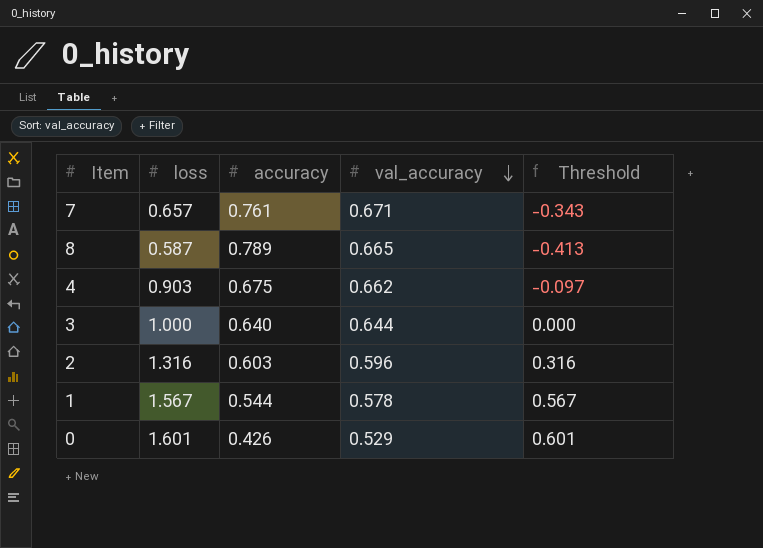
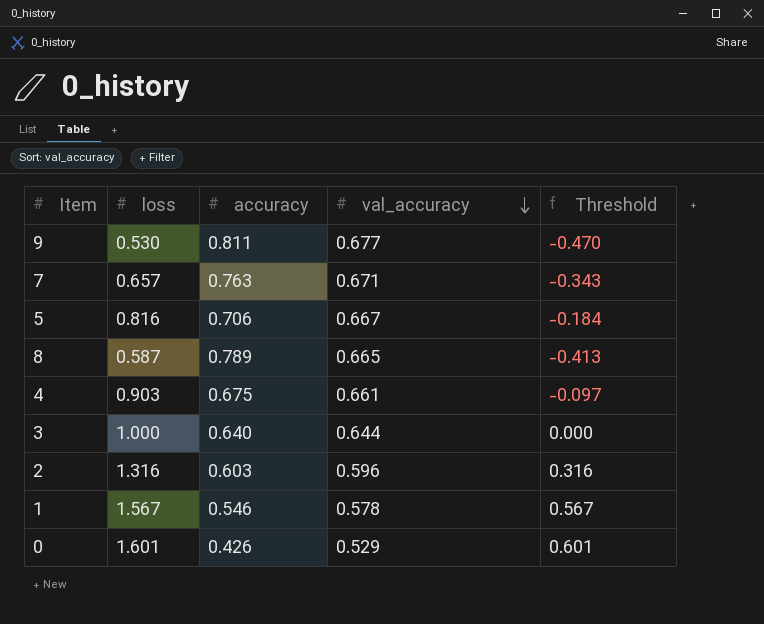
row 9: none -> 0.530 | 0.811 | 0.677 | -0.470
7 | accuracy: 0.761 -> 0.763
row 5: none -> 0.816 | 0.706 | 0.667 | -0.184
4 | val_accuracy: 0.662 -> 0.661
1 | accuracy: 0.544 -> 0.546

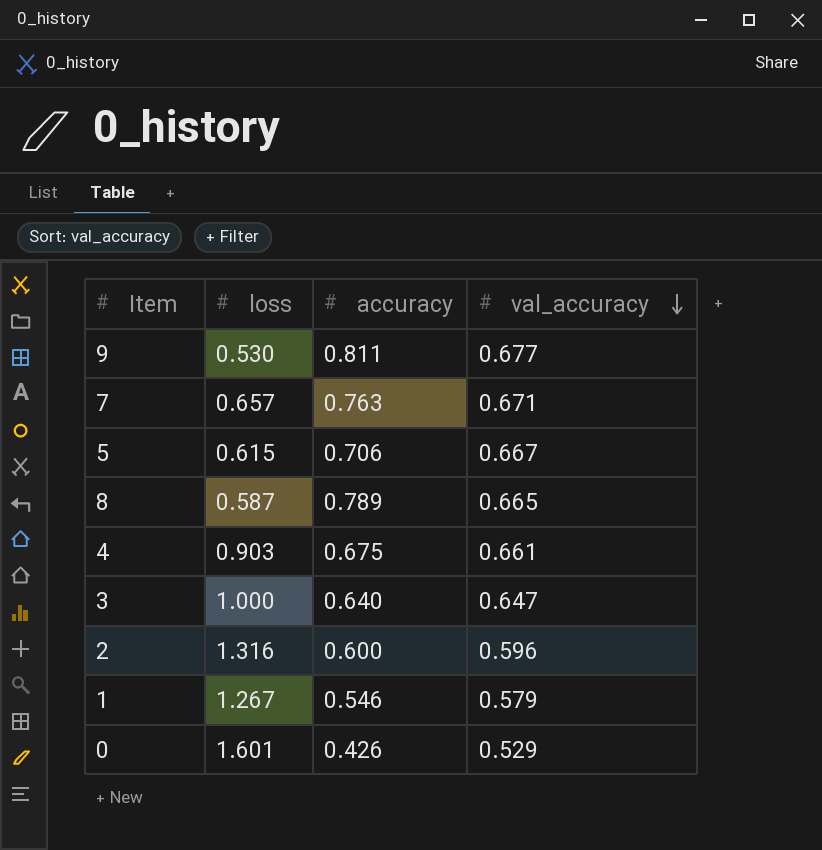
column Threshold | formula: [loss] - 1 -> none
5 | loss: 0.816 -> 0.615
3 | val_accuracy: 0.644 -> 0.647
2 | accuracy: 0.603 -> 0.600
1 | loss: 1.567 -> 1.267
1 | val_accuracy: 0.578 -> 0.579

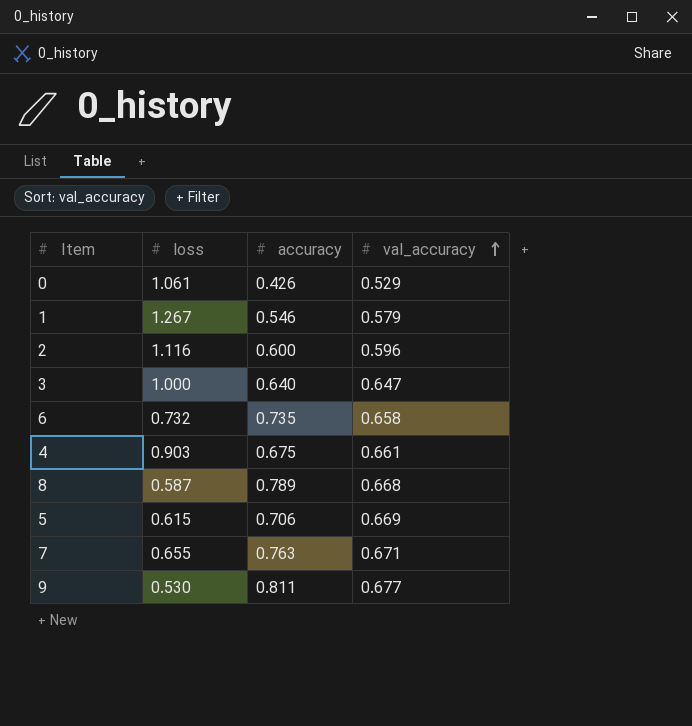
row order: val_accuracy descending -> val_accuracy ascending
0 | loss: 1.601 -> 1.061
2 | loss: 1.316 -> 1.116
row 6: none -> 0.732 | 0.735 | 0.658
8 | val_accuracy: 0.665 -> 0.668
5 | val_accuracy: 0.667 -> 0.669
7 | loss: 0.657 -> 0.655

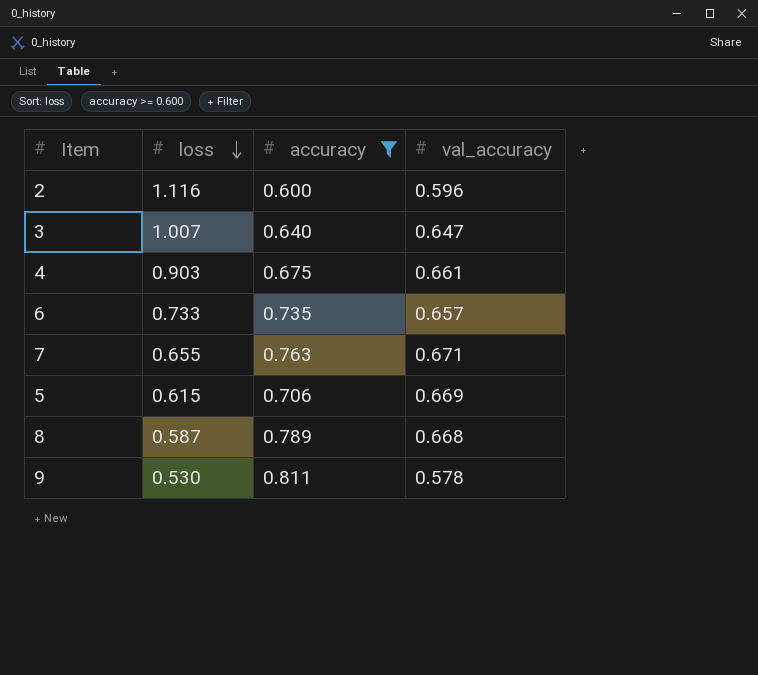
filter: none -> accuracy >= 0.600
row order: val_accuracy ascending -> loss descending
3 | loss: 1.000 -> 1.007
6 | loss: 0.732 -> 0.733
6 | val_accuracy: 0.658 -> 0.657
9 | val_accuracy: 0.677 -> 0.578

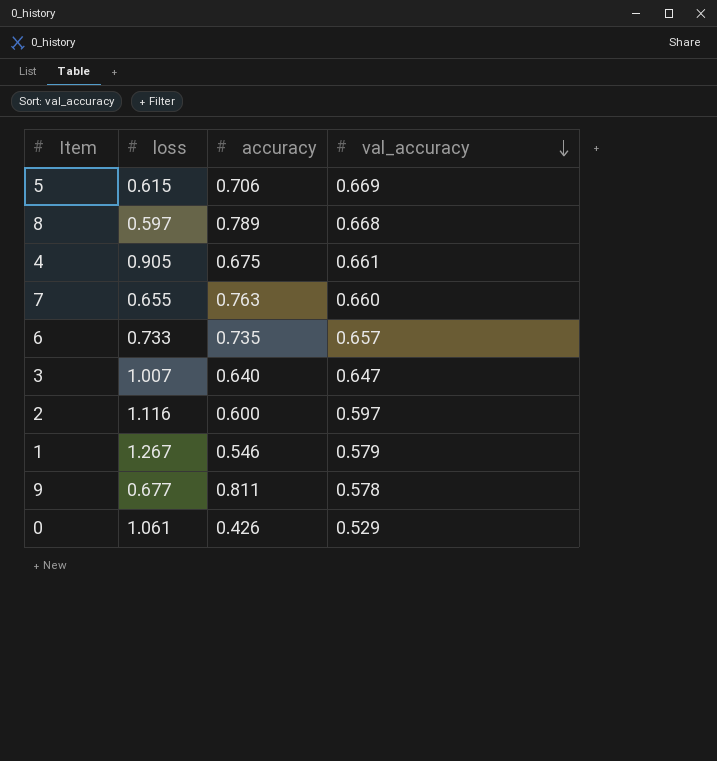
filter: accuracy >= 0.600 -> none
row order: loss descending -> val_accuracy descending
8 | loss: 0.587 -> 0.597
4 | loss: 0.903 -> 0.905
7 | val_accuracy: 0.671 -> 0.660
2 | val_accuracy: 0.596 -> 0.597
9 | loss: 0.530 -> 0.677

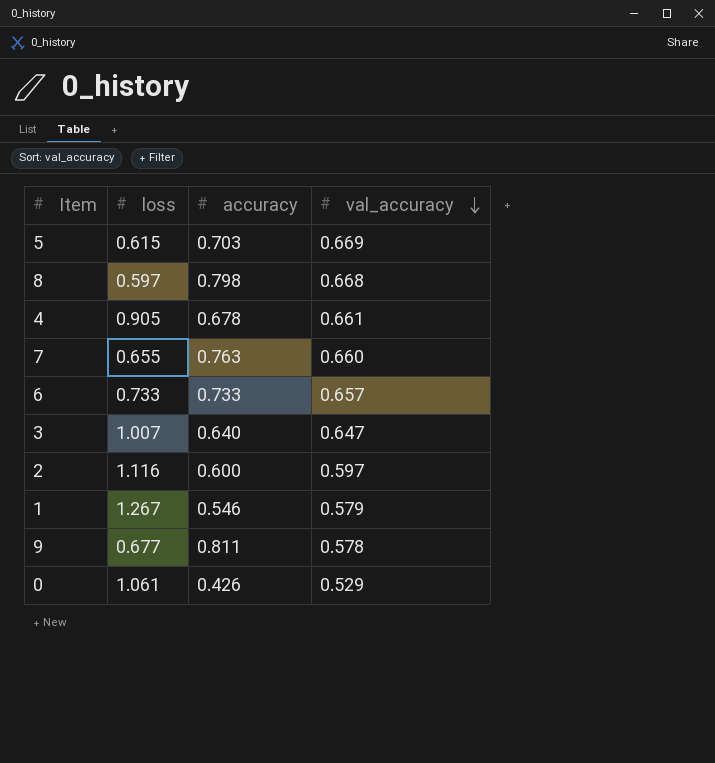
5 | accuracy: 0.706 -> 0.703
8 | accuracy: 0.789 -> 0.798
4 | accuracy: 0.675 -> 0.678
6 | accuracy: 0.735 -> 0.733

